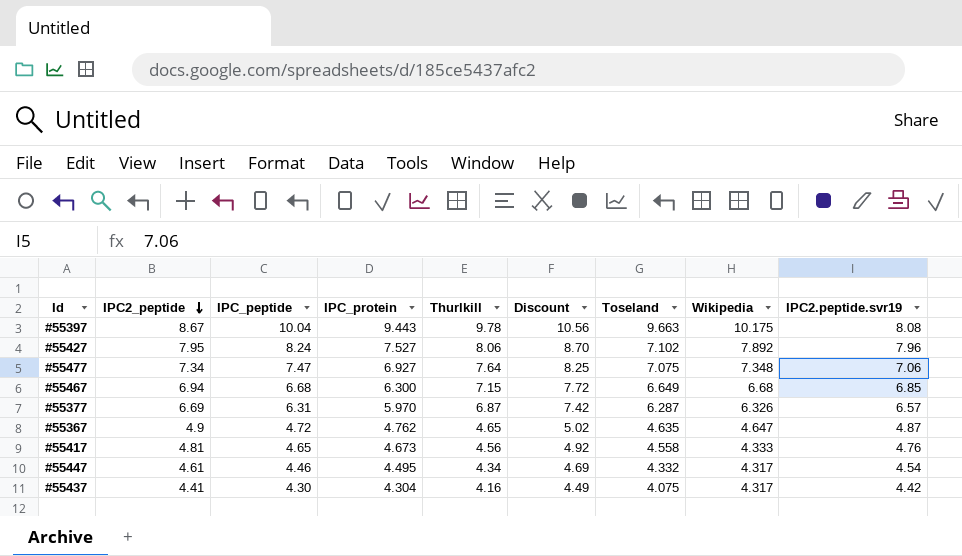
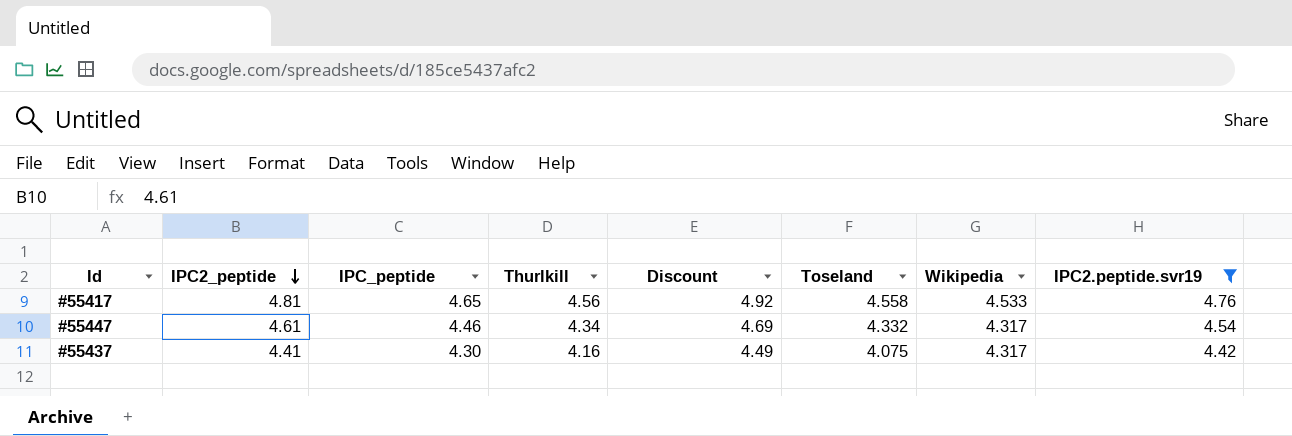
filter: none -> IPC2.peptide.svr19 <= 4.76
column IPC_protein | position: 4 -> none
#55417 | Wikipedia: 4.333 -> 4.533

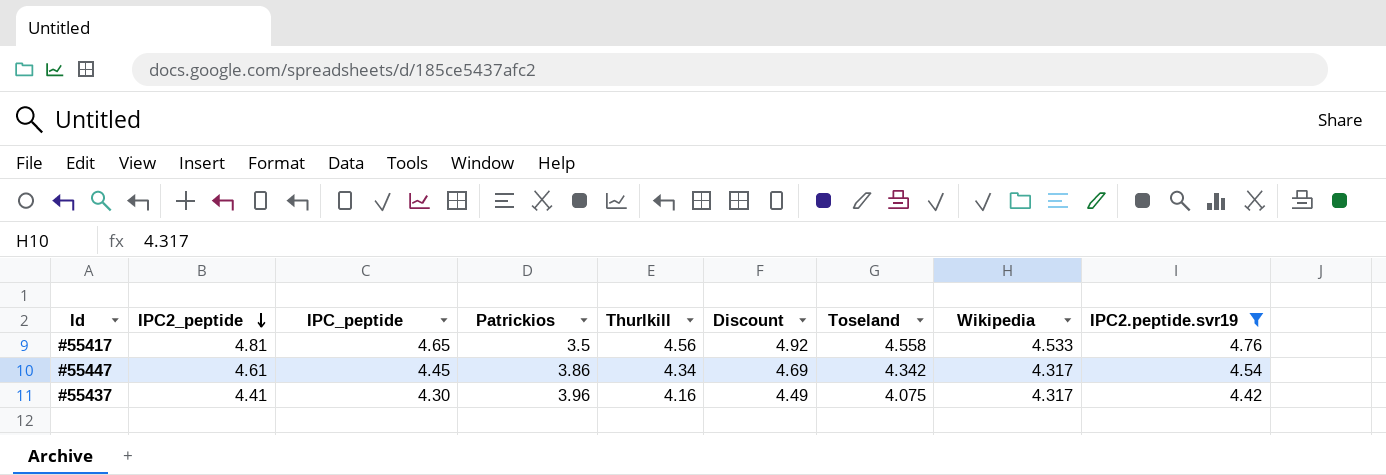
column Patrickios | position: none -> 4
#55447 | IPC_peptide: 4.46 -> 4.45
#55447 | Toseland: 4.332 -> 4.342

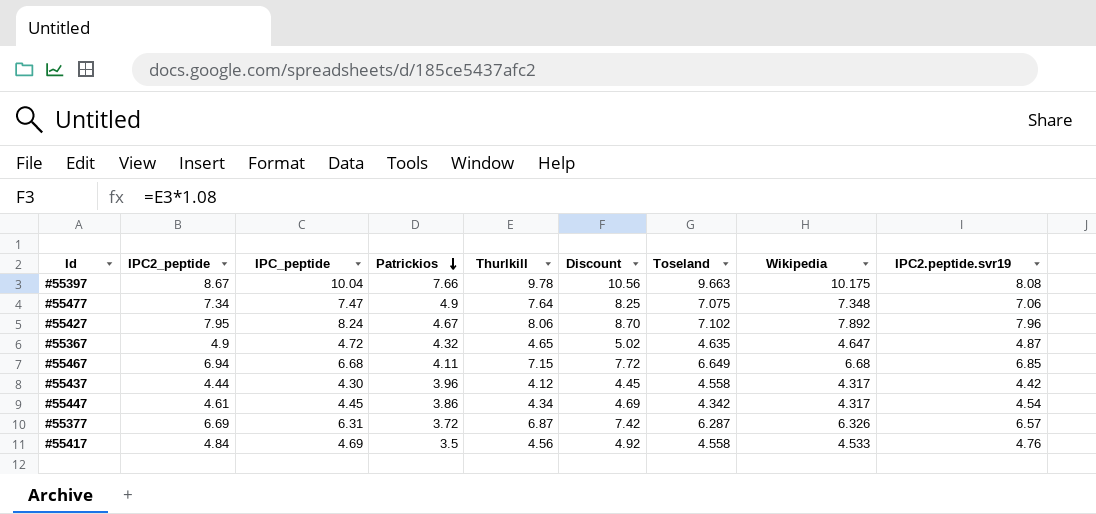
filter: IPC2.peptide.svr19 <= 4.76 -> none
row order: IPC2_peptide descending -> Patrickios descending
#55437 | IPC2_peptide: 4.41 -> 4.44
#55437 | Thurlkill: 4.16 -> 4.12
#55437 | Discount: 4.49 -> 4.45
#55437 | Toseland: 4.075 -> 4.558
#55417 | IPC2_peptide: 4.81 -> 4.84
#55417 | IPC_peptide: 4.65 -> 4.69

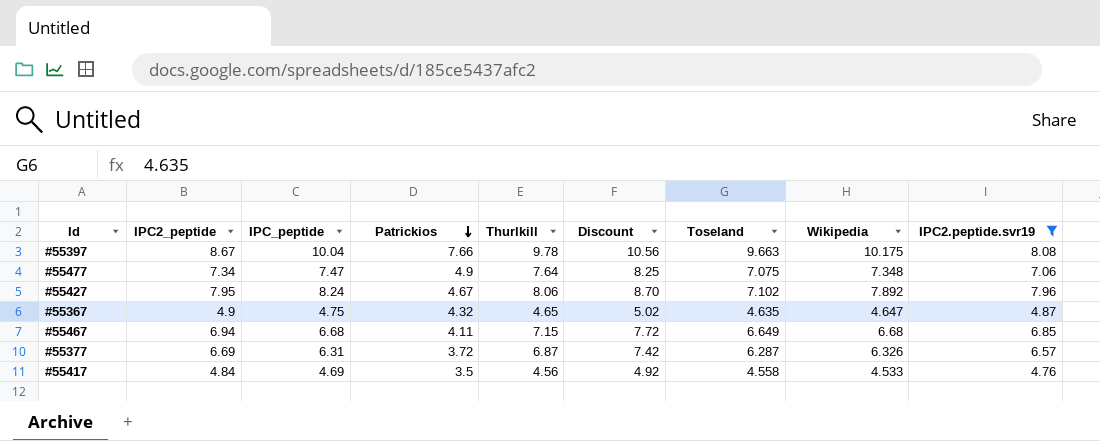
filter: none -> IPC2.peptide.svr19 >= 4.76
#55367 | IPC_peptide: 4.72 -> 4.75

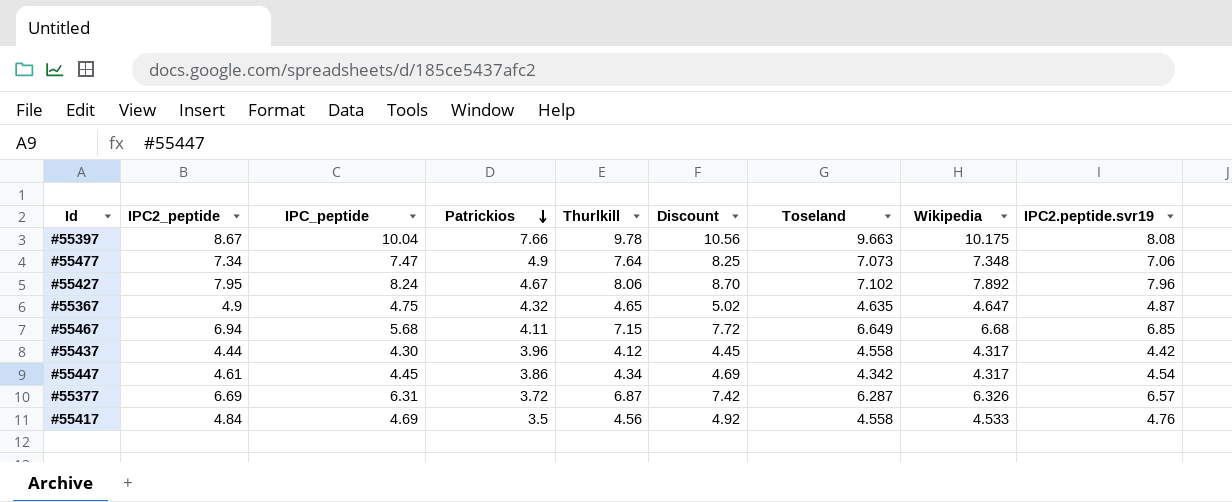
filter: IPC2.peptide.svr19 >= 4.76 -> none
#55477 | Toseland: 7.075 -> 7.073
#55467 | IPC_peptide: 6.68 -> 5.68

